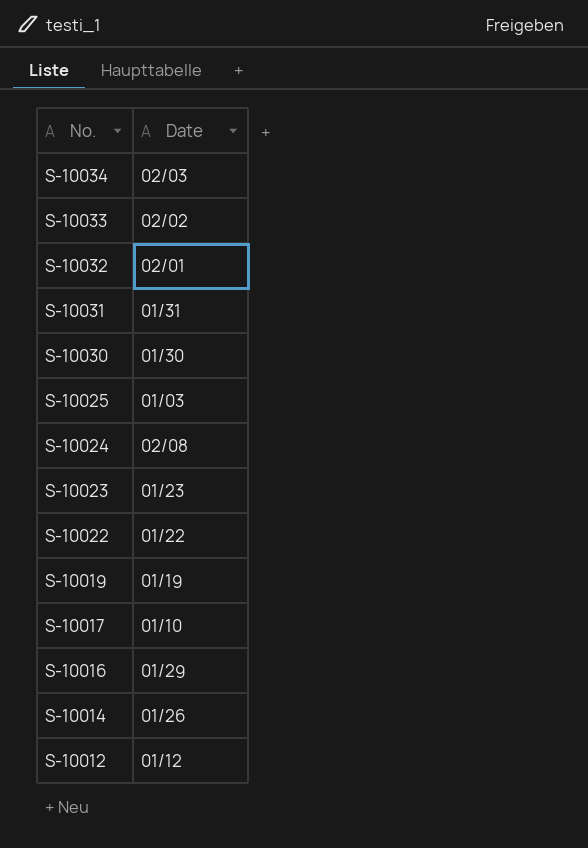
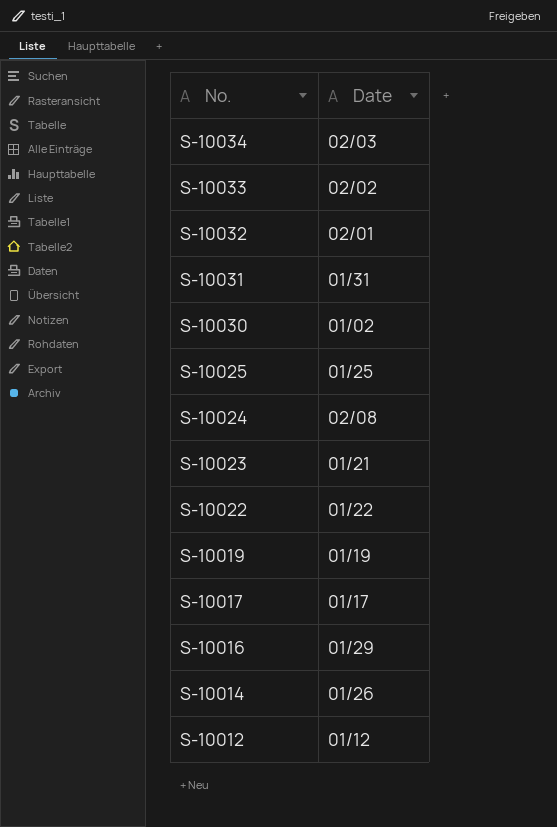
S-10030 | Date: 01/30 -> 01/02
S-10025 | Date: 01/03 -> 01/25
S-10023 | Date: 01/23 -> 01/21
S-10017 | Date: 01/10 -> 01/17

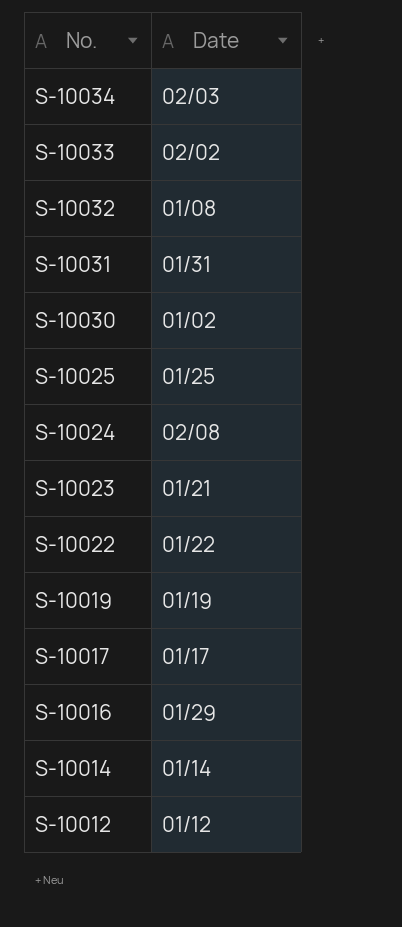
S-10032 | Date: 02/01 -> 01/08
S-10014 | Date: 01/26 -> 01/14

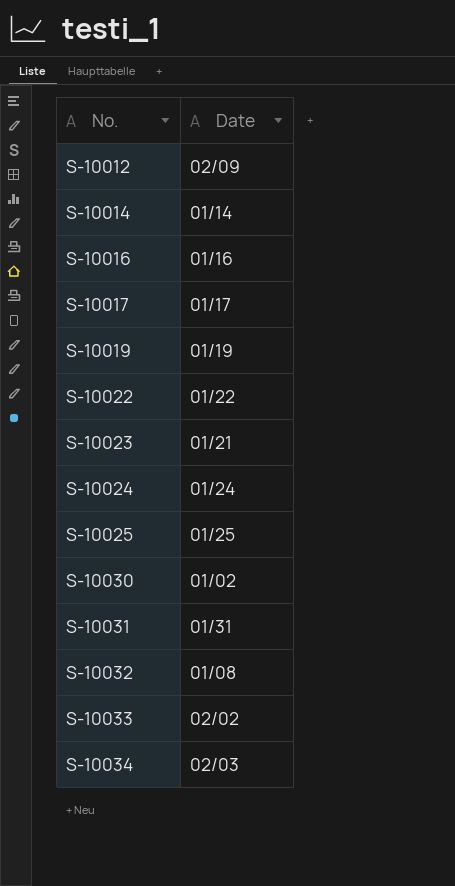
row order: No. descending -> No. ascending
S-10012 | Date: 01/12 -> 02/09
S-10016 | Date: 01/29 -> 01/16
S-10024 | Date: 02/08 -> 01/24

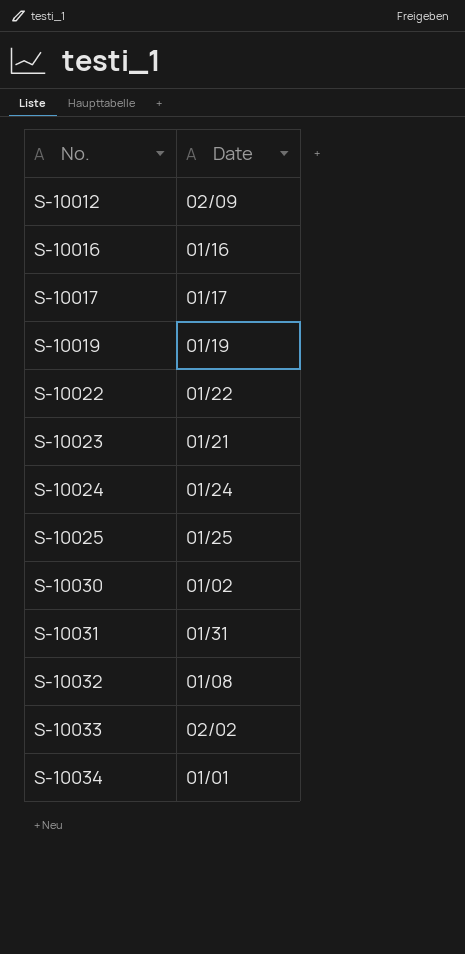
row S-10014: 01/14 -> none
S-10034 | Date: 02/03 -> 01/01

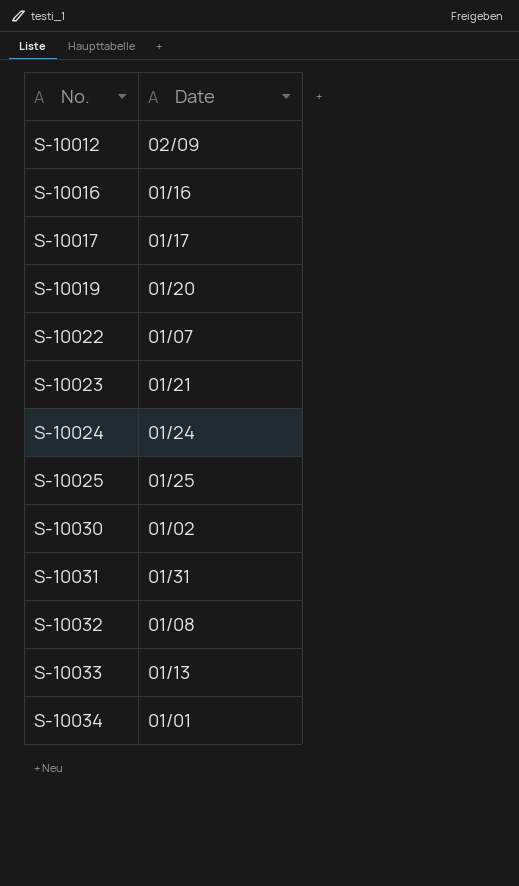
S-10019 | Date: 01/19 -> 01/20
S-10022 | Date: 01/22 -> 01/07
S-10033 | Date: 02/02 -> 01/13

